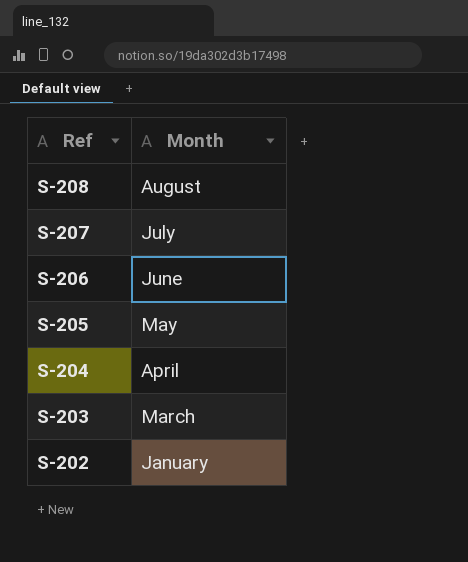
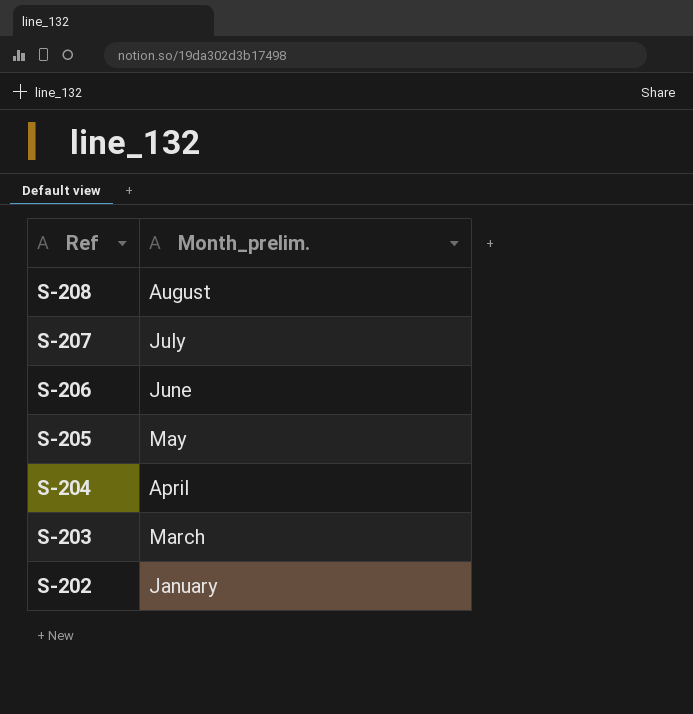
column name: Month -> Month_prelim.

